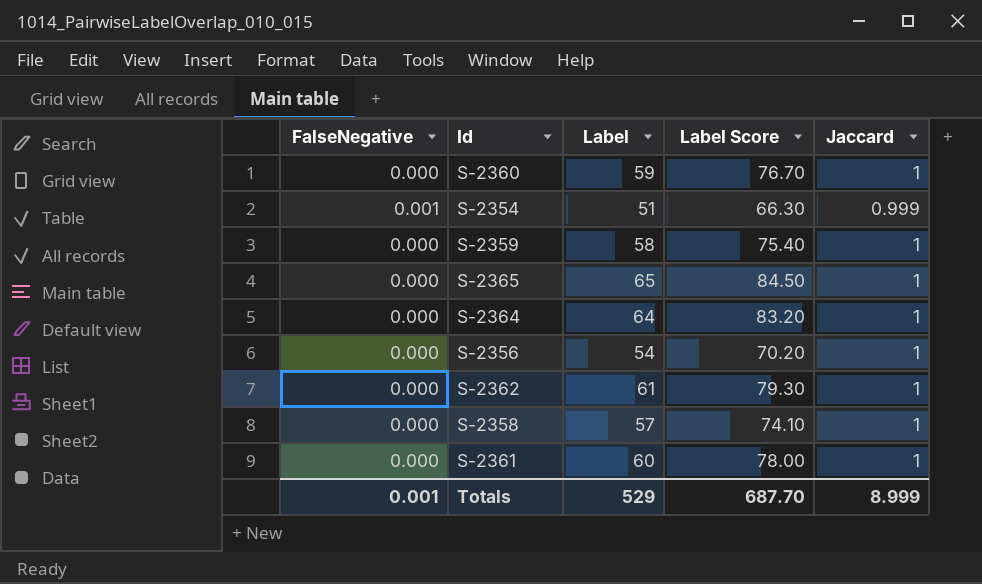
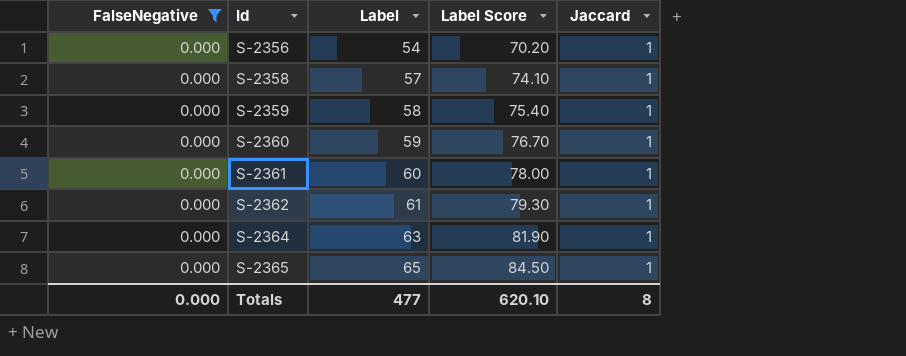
filter: none -> FalseNegative = 0.000
row order: none -> Id ascending
S-2364 | Label: 64 -> 63
S-2364 | Label Score: 83.20 -> 81.90
Totals | FalseNegative: 0.001 -> 0.000
Totals | Label: 529 -> 477
Totals | Label Score: 687.70 -> 620.10
Totals | Jaccard: 8.999 -> 8

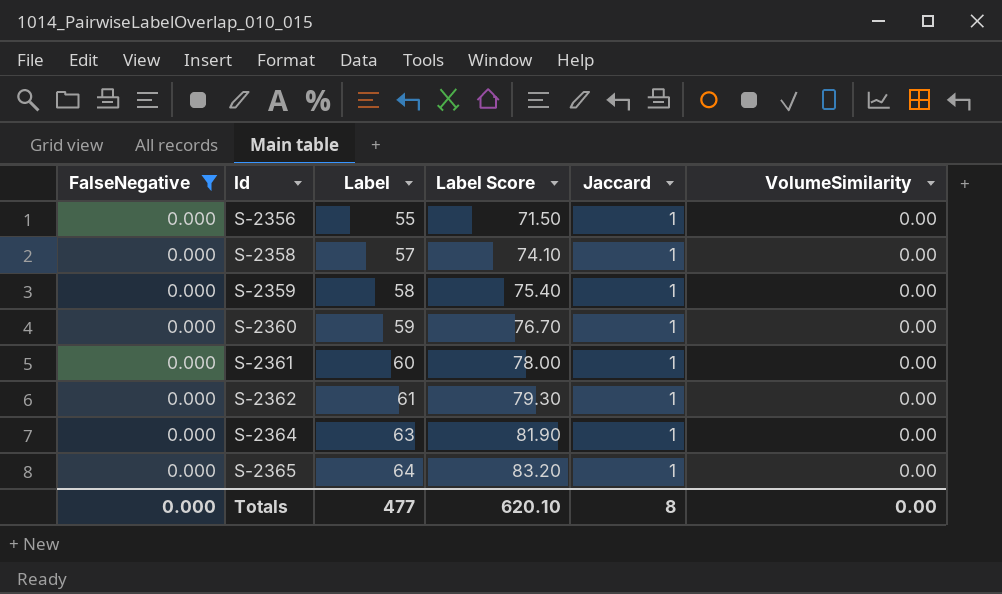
column VolumeSimilarity | position: none -> 6
S-2356 | Label: 54 -> 55
S-2356 | Label Score: 70.20 -> 71.50
S-2365 | Label: 65 -> 64
S-2365 | Label Score: 84.50 -> 83.20

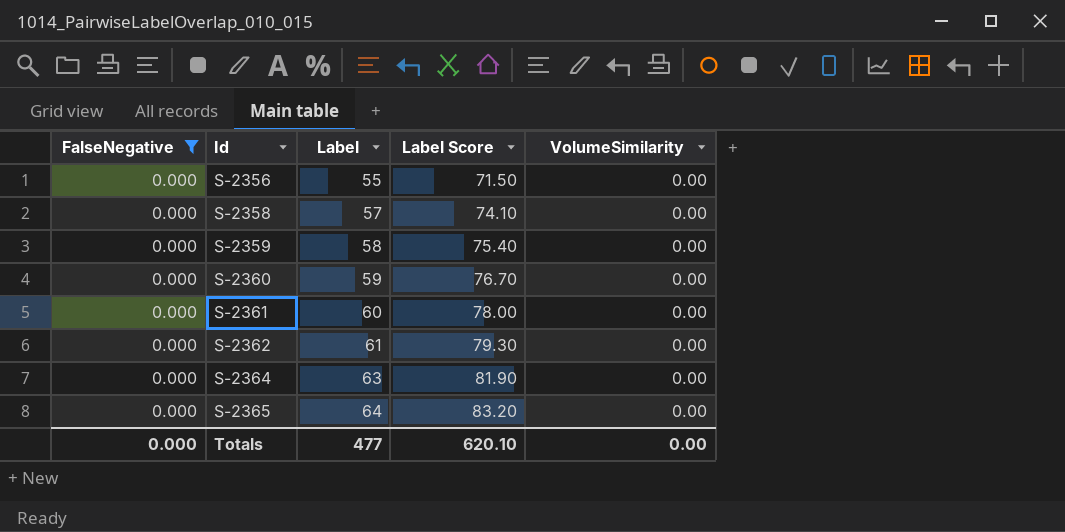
column Jaccard | position: 5 -> none

